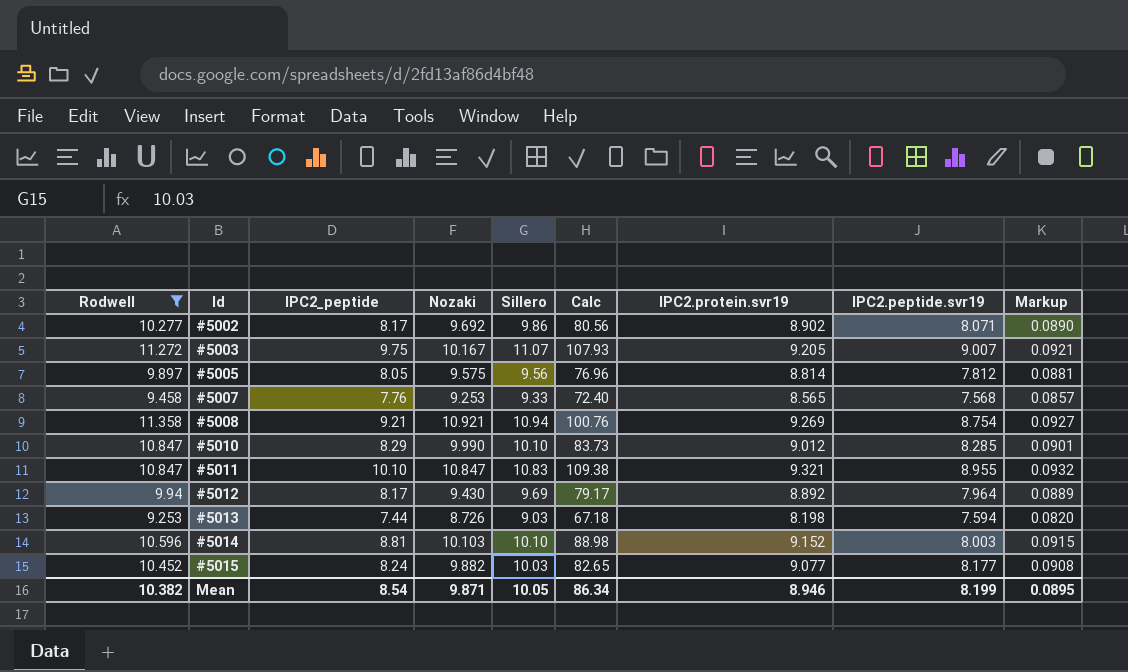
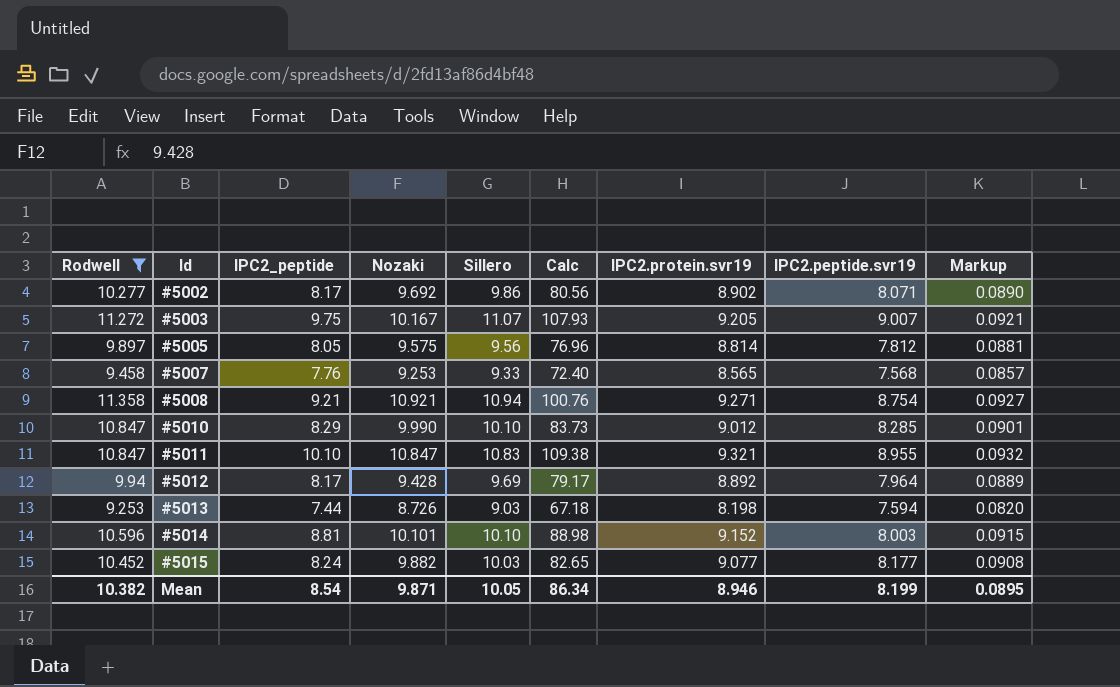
#5008 | IPC2.protein.svr19: 9.269 -> 9.271
#5012 | Nozaki: 9.430 -> 9.428
#5014 | Nozaki: 10.103 -> 10.101

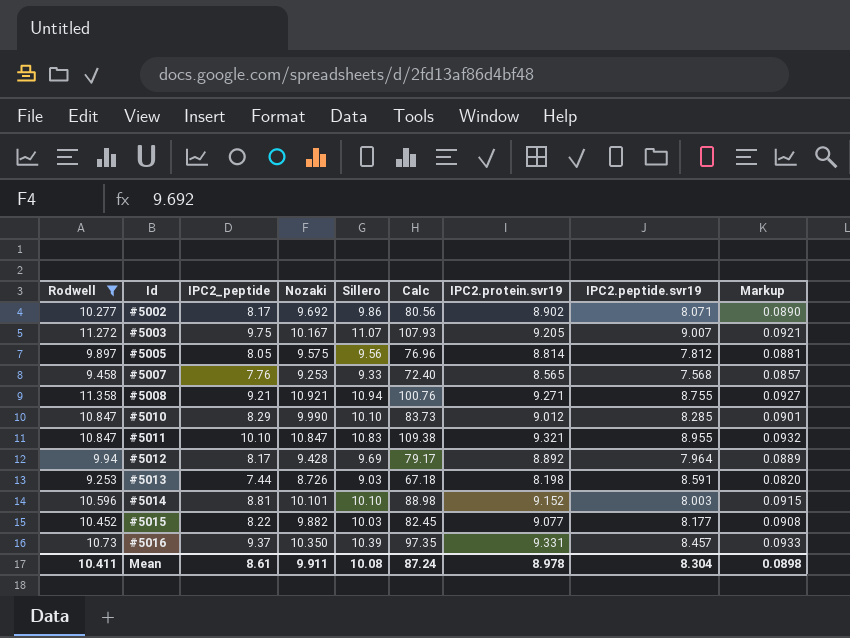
#5008 | IPC2.peptide.svr19: 8.754 -> 8.755
#5013 | IPC2.peptide.svr19: 7.594 -> 8.591
#5015 | IPC2_peptide: 8.24 -> 8.22
#5015 | Calc: 82.65 -> 82.45
row #5016: none -> 10.73 | 9.37 | 10.350 | 10.39 | 97.35 | 9.331 | 8.457 | 0.0933
Mean | Rodwell: 10.382 -> 10.411
Mean | IPC2_peptide: 8.54 -> 8.61
Mean | Nozaki: 9.871 -> 9.911
Mean | Sillero: 10.05 -> 10.08
Mean | Calc: 86.34 -> 87.24
Mean | IPC2.protein.svr19: 8.946 -> 8.978
Mean | IPC2.peptide.svr19: 8.199 -> 8.304
Mean | Markup: 0.0895 -> 0.0898

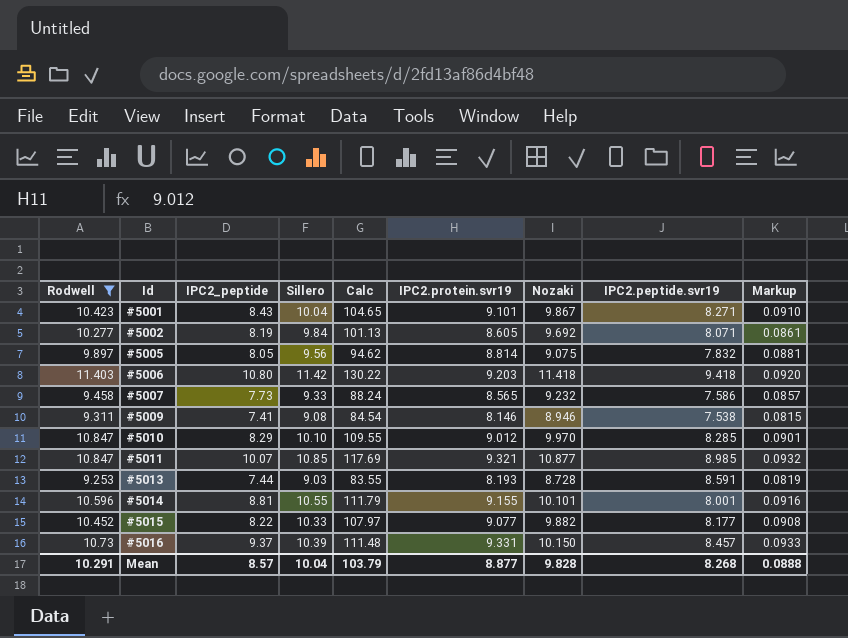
column Calc | formula: [IPC2_peptide] * [Sillero] -> [Rodwell] * [Sillero]
column Nozaki | position: 4 -> 7
row #5003: 11.272 | 9.75 | 10.167 | 11.07 | 107.93 | 9.205 | 9.007 | 0.0921 -> none
row #5008: 11.358 | 9.21 | 10.921 | 10.94 | 100.76 | 9.271 | 8.755 | 0.0927 -> none
row #5012: 9.94 | 8.17 | 9.428 | 9.69 | 79.17 | 8.892 | 7.964 | 0.0889 -> none
row #5001: none -> 10.423 | 8.43 | 10.04 | 104.65 | 9.101 | 9.867 | 8.271 | 0.0910
#5002 | IPC2_peptide: 8.17 -> 8.19
#5002 | Sillero: 9.86 -> 9.84
#5002 | IPC2.protein.svr19: 8.902 -> 8.605
#5002 | Markup: 0.0890 -> 0.0861
#5005 | Nozaki: 9.575 -> 9.075
#5005 | IPC2.peptide.svr19: 7.812 -> 7.832
row #5006: none -> 11.403 | 10.80 | 11.42 | 130.22 | 9.203 | 11.418 | 9.418 | 0.0920
#5007 | IPC2_peptide: 7.76 -> 7.73
#5007 | Nozaki: 9.253 -> 9.232
#5007 | IPC2.peptide.svr19: 7.568 -> 7.586
row #5009: none -> 9.311 | 7.41 | 9.08 | 84.54 | 8.146 | 8.946 | 7.538 | 0.0815
#5010 | Nozaki: 9.990 -> 9.970
#5011 | IPC2_peptide: 10.10 -> 10.07
#5011 | Sillero: 10.83 -> 10.85
#5011 | Nozaki: 10.847 -> 10.877
#5011 | IPC2.peptide.svr19: 8.955 -> 8.985
#5013 | IPC2.protein.svr19: 8.198 -> 8.193
#5013 | Nozaki: 8.726 -> 8.728
#5013 | Markup: 0.0820 -> 0.0819
#5014 | Sillero: 10.10 -> 10.55
#5014 | IPC2.protein.svr19: 9.152 -> 9.155
#5014 | IPC2.peptide.svr19: 8.003 -> 8.001
#5014 | Markup: 0.0915 -> 0.0916
#5015 | Sillero: 10.03 -> 10.33
#5016 | Nozaki: 10.350 -> 10.150
Mean | Rodwell: 10.411 -> 10.291
Mean | IPC2_peptide: 8.61 -> 8.57
Mean | Sillero: 10.08 -> 10.04
Mean | Calc: 87.24 -> 103.79
Mean | IPC2.protein.svr19: 8.978 -> 8.877
Mean | Nozaki: 9.911 -> 9.828
Mean | IPC2.peptide.svr19: 8.304 -> 8.268
Mean | Markup: 0.0898 -> 0.0888

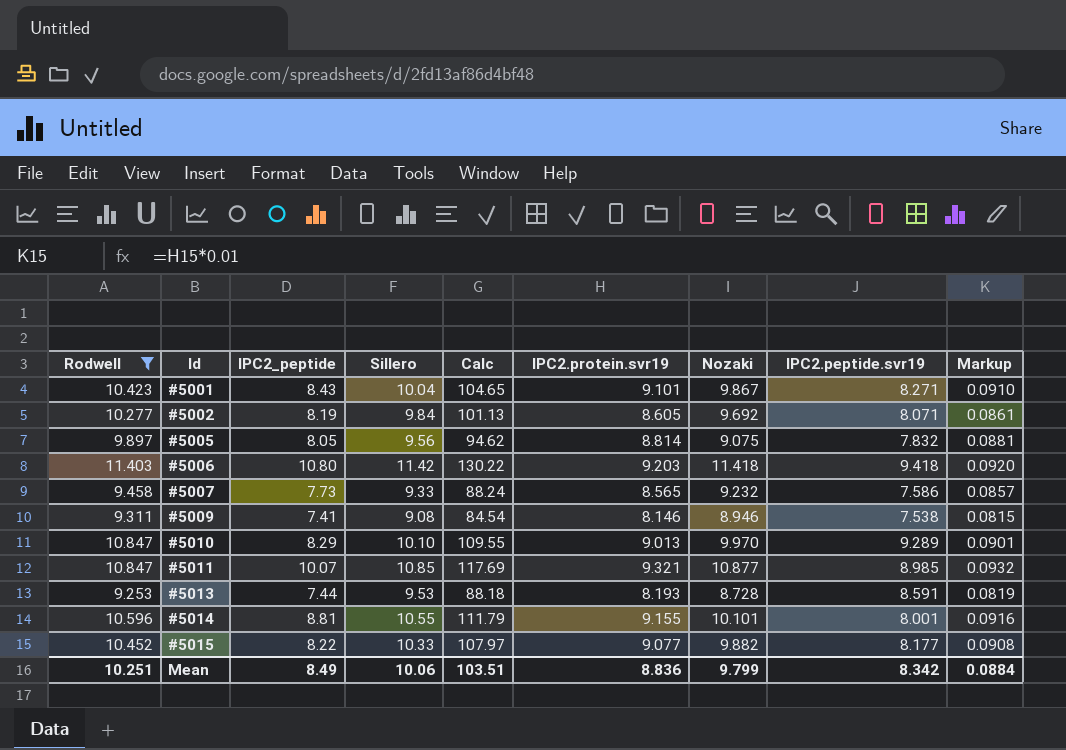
row #5016: 10.73 | 9.37 | 10.39 | 111.48 | 9.331 | 10.150 | 8.457 | 0.0933 -> none
#5010 | IPC2.protein.svr19: 9.012 -> 9.013
#5010 | IPC2.peptide.svr19: 8.285 -> 9.289
#5013 | Sillero: 9.03 -> 9.53
#5013 | Calc: 83.55 -> 88.18
Mean | Rodwell: 10.291 -> 10.251
Mean | IPC2_peptide: 8.57 -> 8.49
Mean | Sillero: 10.04 -> 10.06
Mean | Calc: 103.79 -> 103.51
Mean | IPC2.protein.svr19: 8.877 -> 8.836
Mean | Nozaki: 9.828 -> 9.799
Mean | IPC2.peptide.svr19: 8.268 -> 8.342
Mean | Markup: 0.0888 -> 0.0884

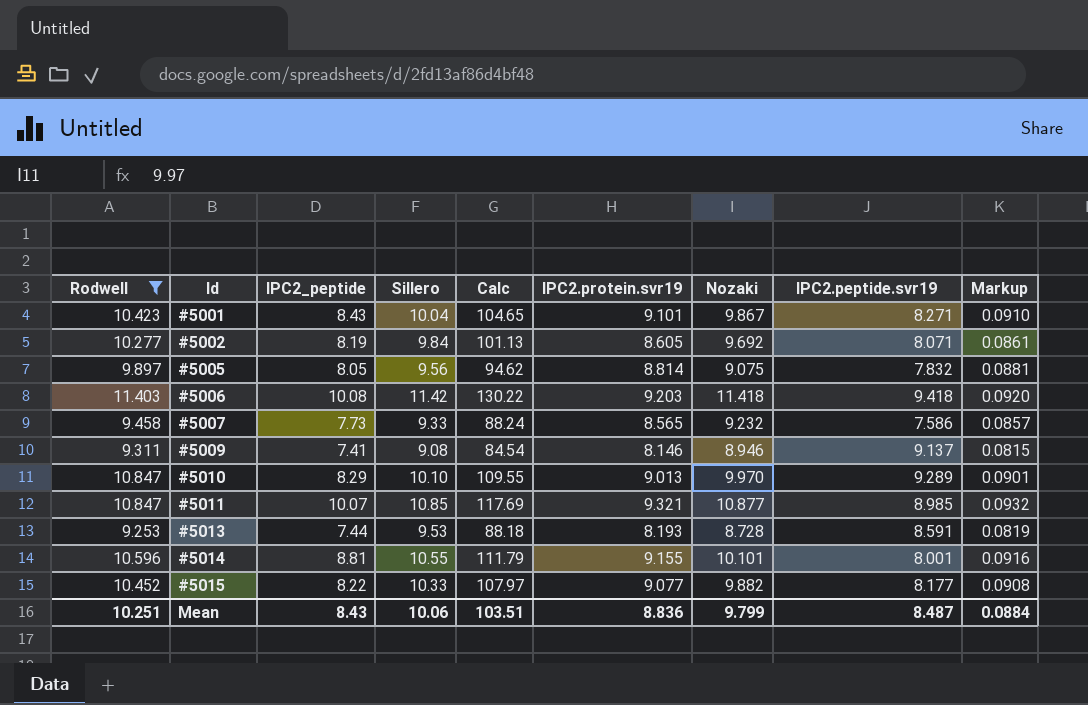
#5006 | IPC2_peptide: 10.80 -> 10.08
#5009 | IPC2.peptide.svr19: 7.538 -> 9.137
Mean | IPC2_peptide: 8.49 -> 8.43
Mean | IPC2.peptide.svr19: 8.342 -> 8.487

